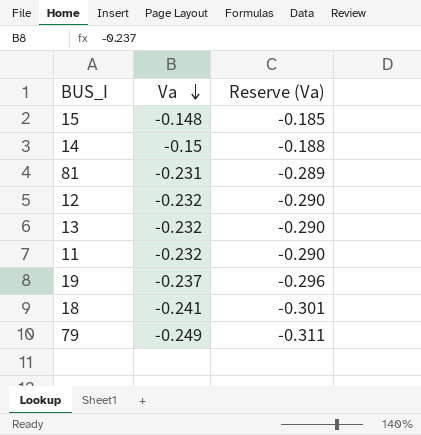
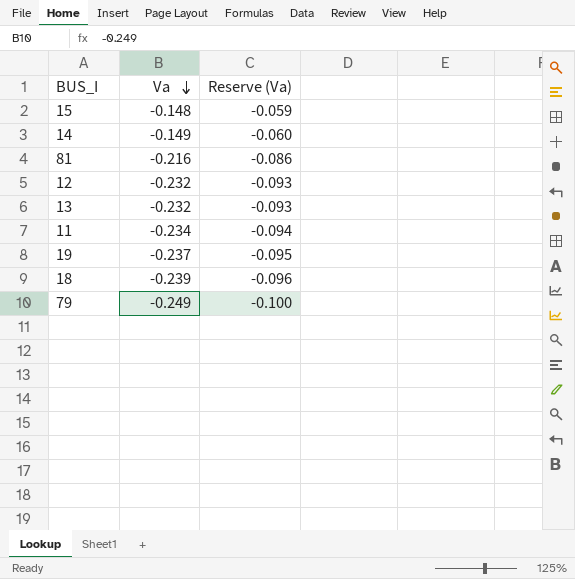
column Reserve (Va) | formula: [Va] * 1.25 -> [Va] * 0.4
14 | Va: -0.15 -> -0.149
81 | Va: -0.231 -> -0.216
11 | Va: -0.232 -> -0.234
18 | Va: -0.241 -> -0.239

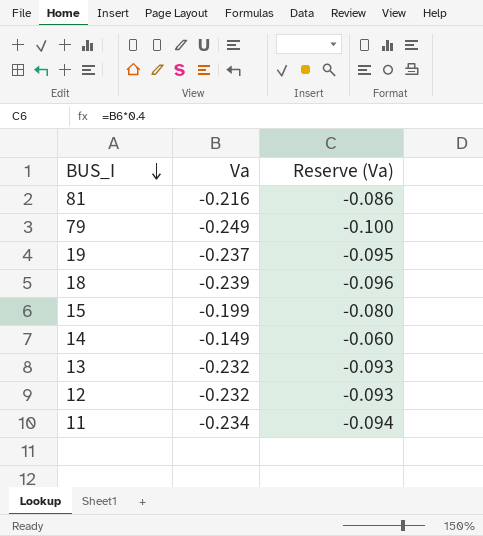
row order: Va descending -> BUS_I descending
15 | Va: -0.148 -> -0.199
15 | Reserve (Va): -0.059 -> -0.080

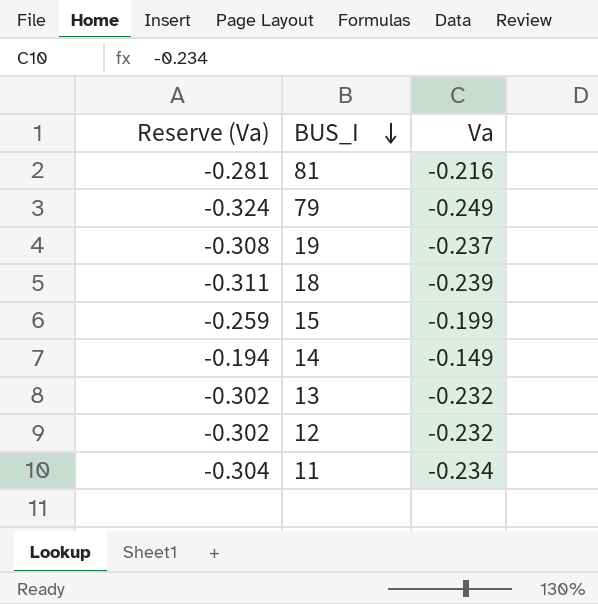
column Reserve (Va) | formula: [Va] * 0.4 -> [Va] * 1.3
column Reserve (Va) | position: 3 -> 1

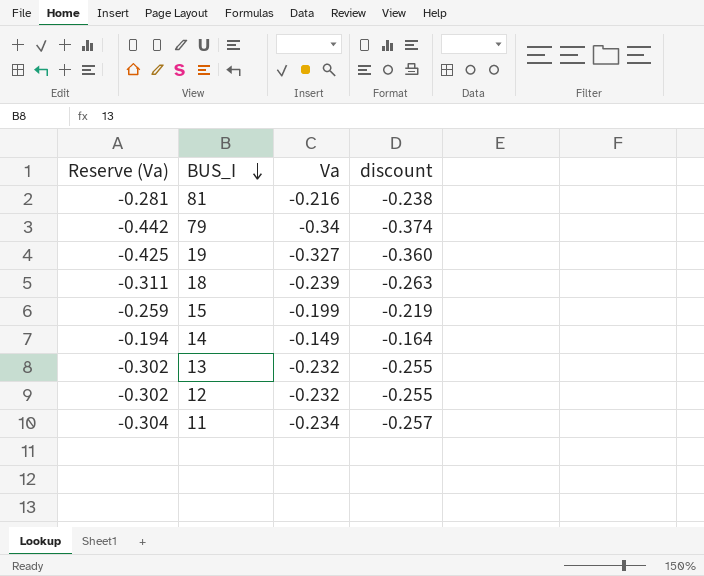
column discount | formula: none -> [Va] * 1.1
79 | Reserve (Va): -0.324 -> -0.442
79 | Va: -0.249 -> -0.34
19 | Reserve (Va): -0.308 -> -0.425
19 | Va: -0.237 -> -0.327

